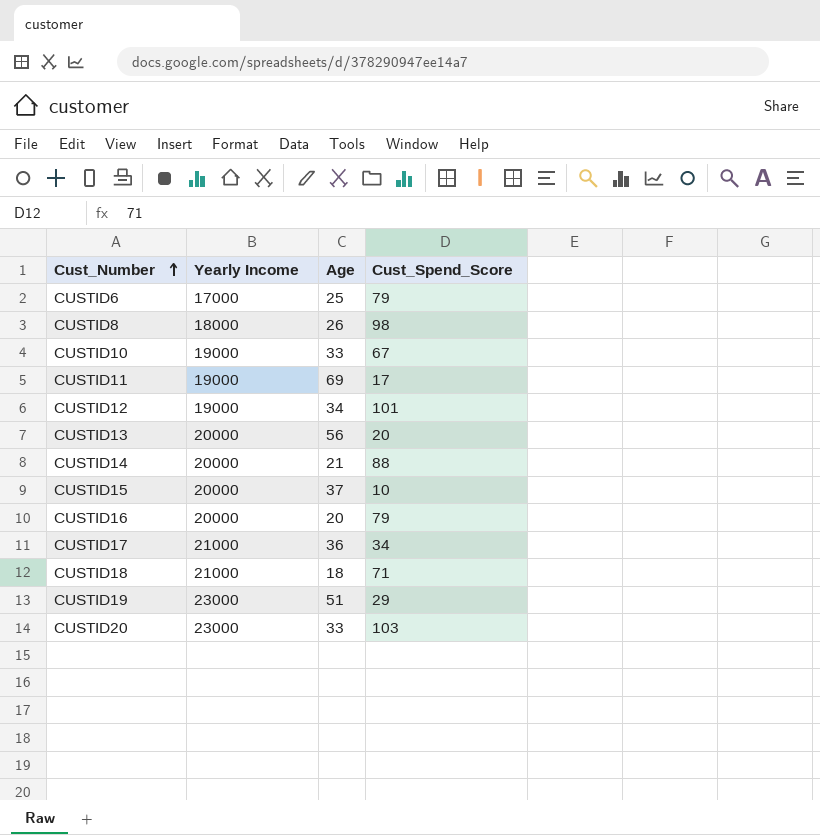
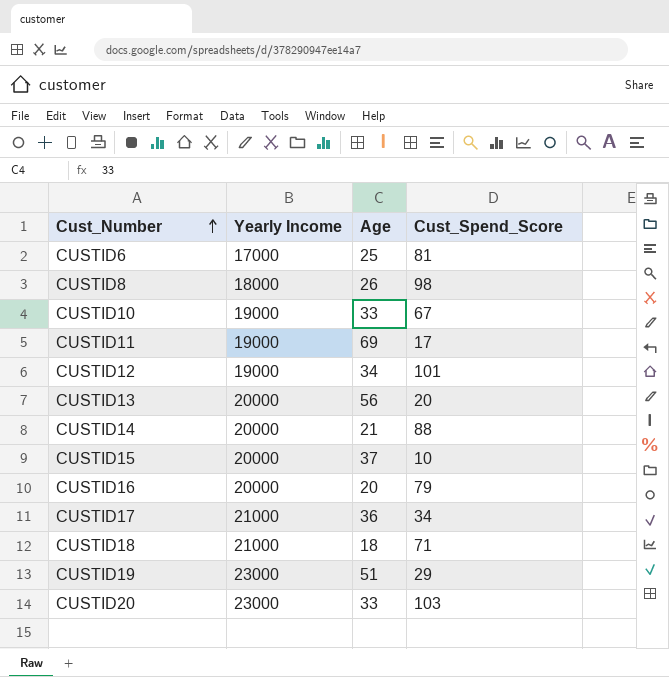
CUSTID6 | Cust_Spend_Score: 79 -> 81

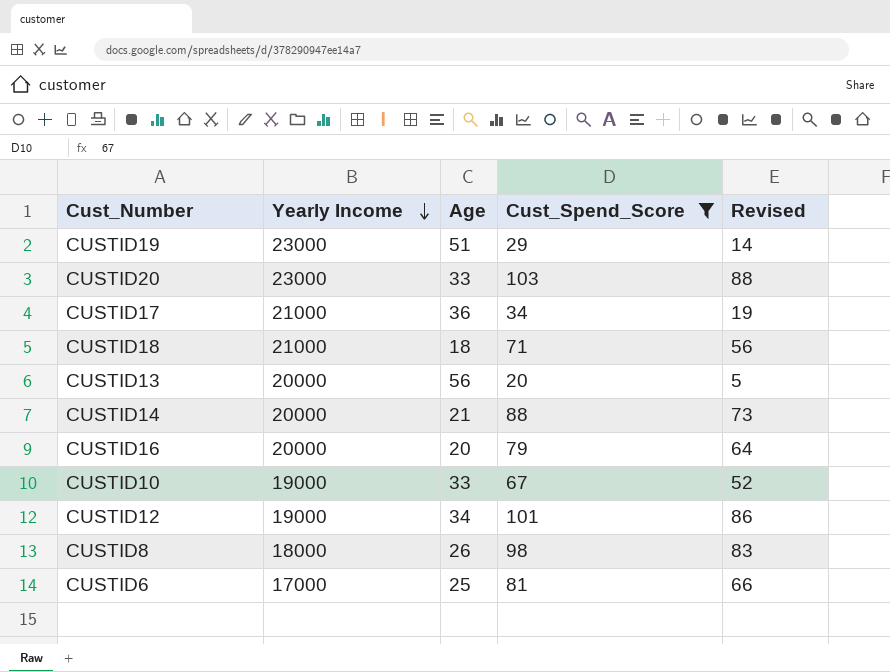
filter: none -> Cust_Spend_Score >= 20
row order: Cust_Number ascending -> Yearly Income descending
column Revised | formula: none -> [Cust_Spend_Score] - 15

